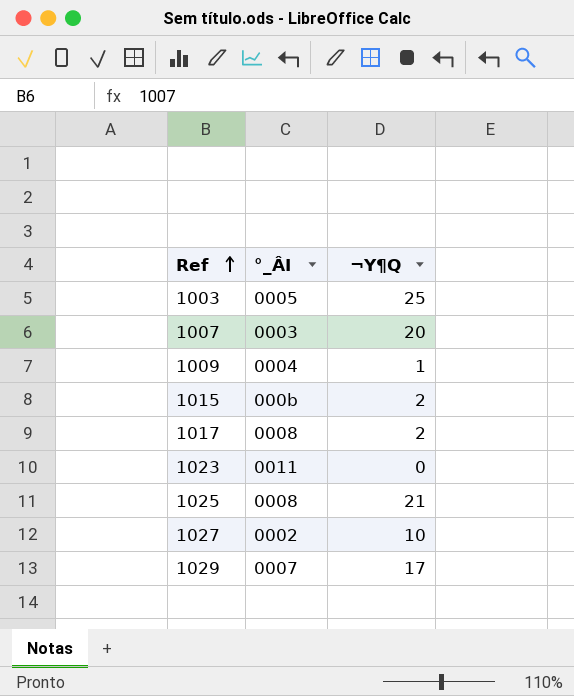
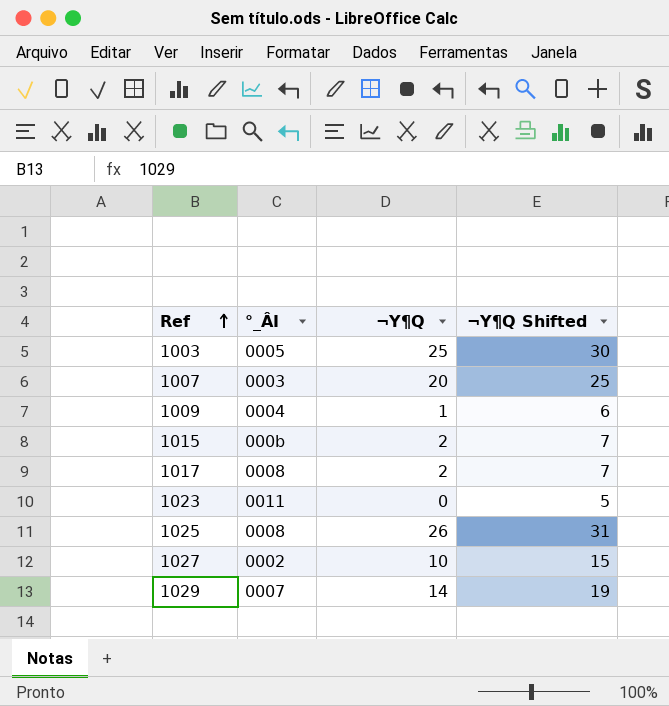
column ¬Y¶Q Shifted | formula: none -> [¬Y¶Q] + 5
1025 | ¬Y¶Q: 21 -> 26
1029 | ¬Y¶Q: 17 -> 14

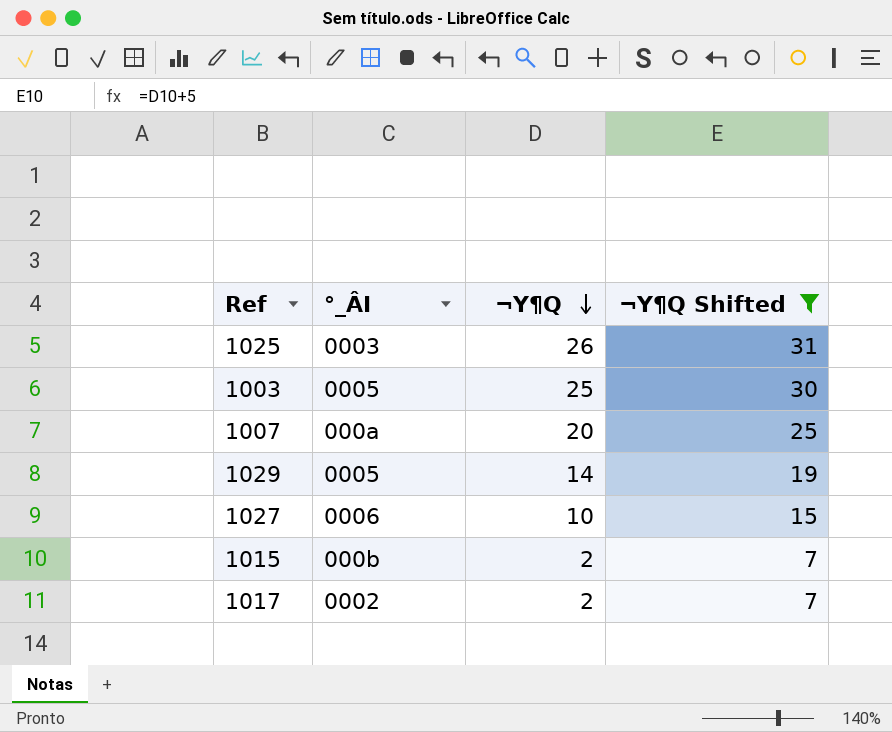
filter: none -> ¬Y¶Q Shifted >= 7
row order: Ref ascending -> ¬Y¶Q descending
1025 | °_ÂI: 0008 -> 0003
1007 | °_ÂI: 0003 -> 000a
1029 | °_ÂI: 0007 -> 0005
1027 | °_ÂI: 0002 -> 0006
1017 | °_ÂI: 0008 -> 0002

